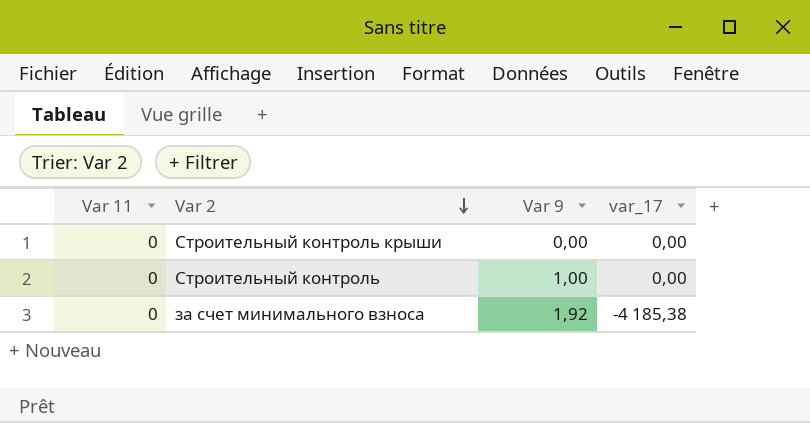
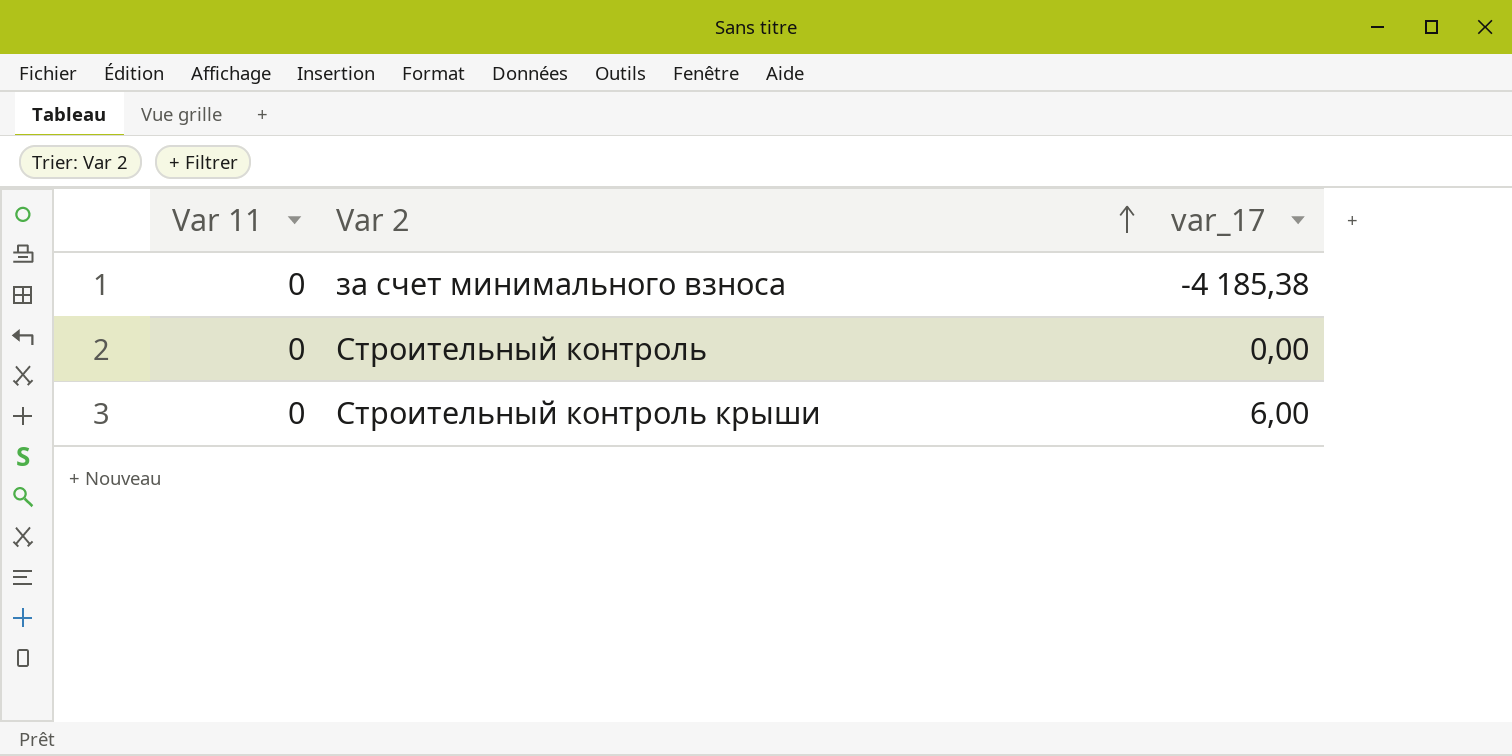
row order: Var 2 descending -> Var 2 ascending
column Var 9 | position: 3 -> none
Строительный контроль крыши | var_17: 0,00 -> 6,00

